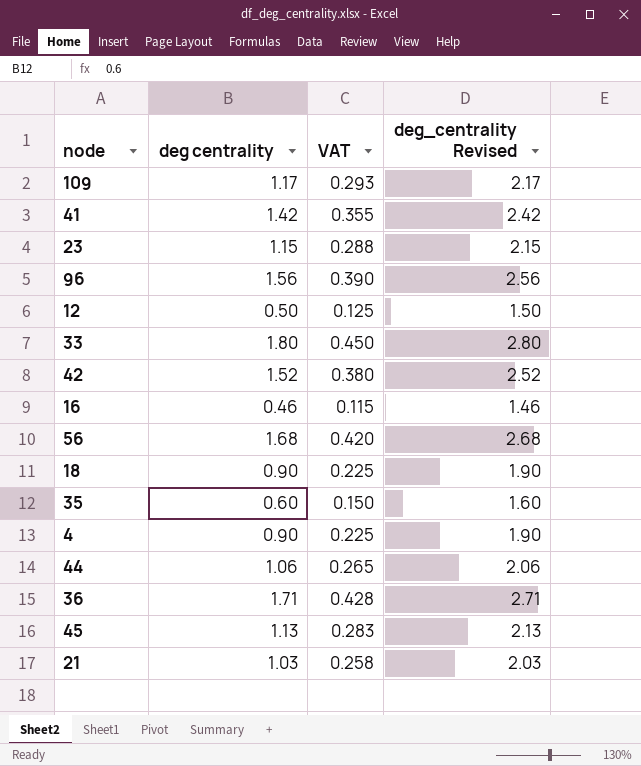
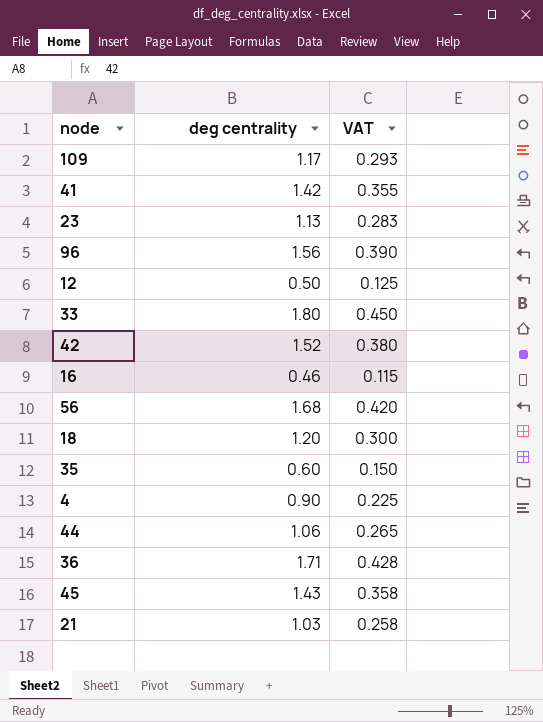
column deg_centrality Revised | formula: [deg centrality] + 1 -> none
23 | deg centrality: 1.15 -> 1.13
23 | VAT: 0.288 -> 0.283
18 | deg centrality: 0.90 -> 1.20
18 | VAT: 0.225 -> 0.300
45 | deg centrality: 1.13 -> 1.43
45 | VAT: 0.283 -> 0.358

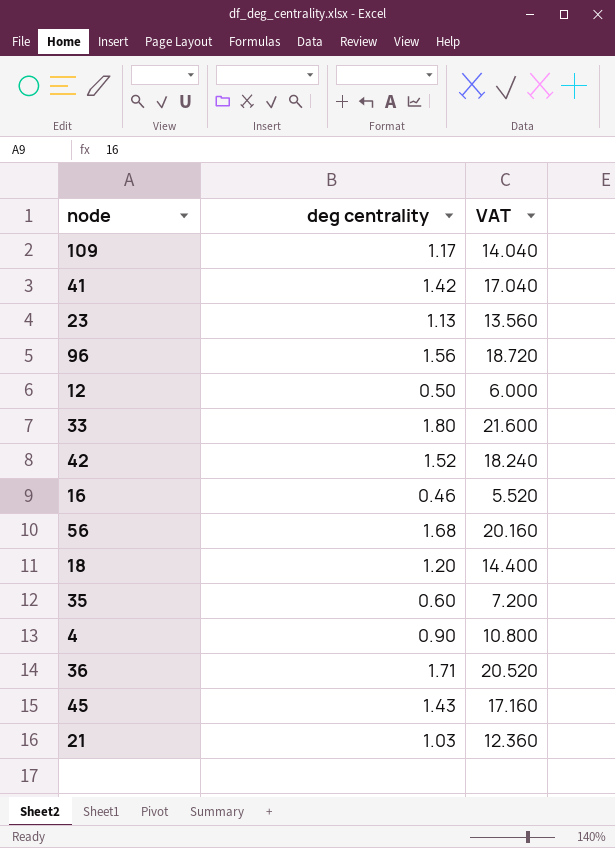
column VAT | formula: [deg centrality] * 0.25 -> [deg centrality] * 12
row 44: 1.06 | 0.265 -> none

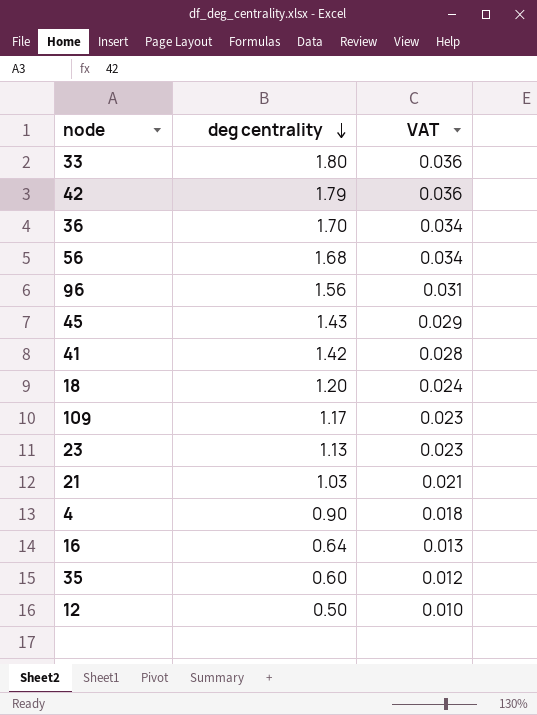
row order: none -> deg centrality descending
column VAT | formula: [deg centrality] * 12 -> [deg centrality] * 0.02
42 | deg centrality: 1.52 -> 1.79
36 | deg centrality: 1.71 -> 1.70
16 | deg centrality: 0.46 -> 0.64

